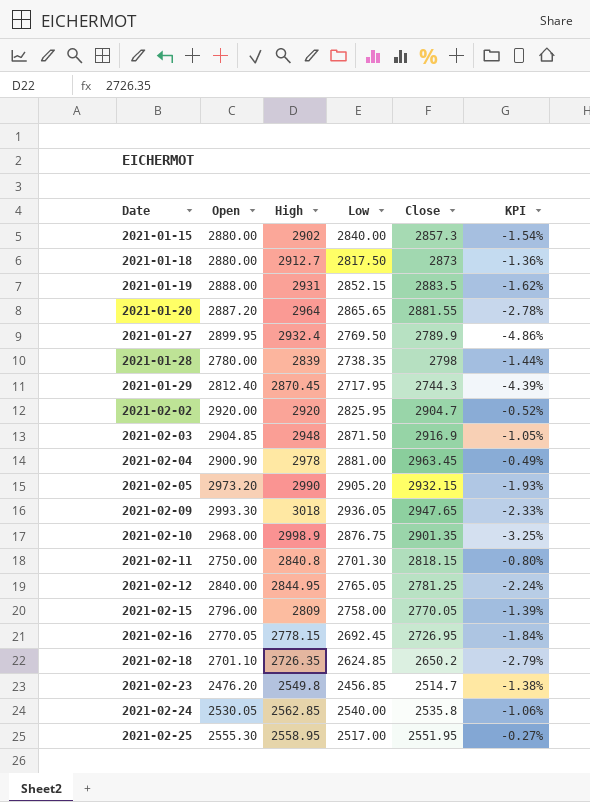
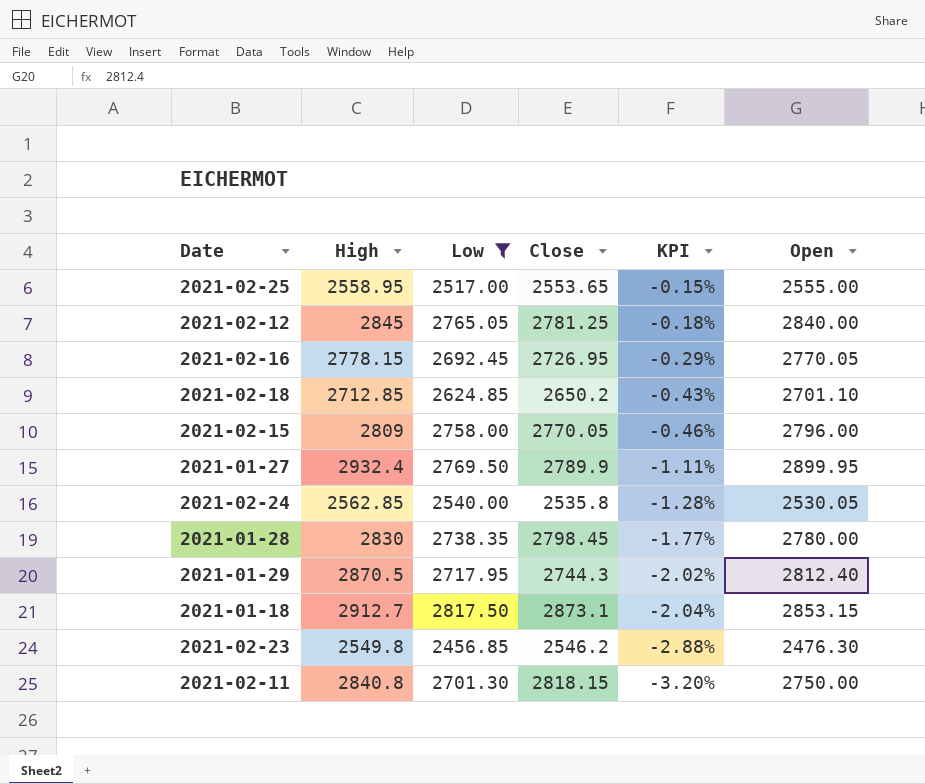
filter: none -> Low <= 2817.50
row order: Date ascending -> KPI descending
column KPI | formula: ([Close] - [High]) / [High] -> ([Open] - [High]) / [High]
column Open | position: 2 -> 6
2021-02-25 | Close: 2551.95 -> 2553.65
2021-02-25 | Open: 2555.30 -> 2555.00
2021-02-12 | High: 2844.95 -> 2845
2021-02-18 | High: 2726.35 -> 2712.85
2021-01-28 | High: 2839 -> 2830
2021-01-28 | Close: 2798 -> 2798.45
2021-01-29 | High: 2870.45 -> 2870.5
2021-01-18 | Close: 2873 -> 2873.1
2021-01-18 | Open: 2880.00 -> 2853.15
2021-02-23 | Close: 2514.7 -> 2546.2
2021-02-23 | Open: 2476.20 -> 2476.30

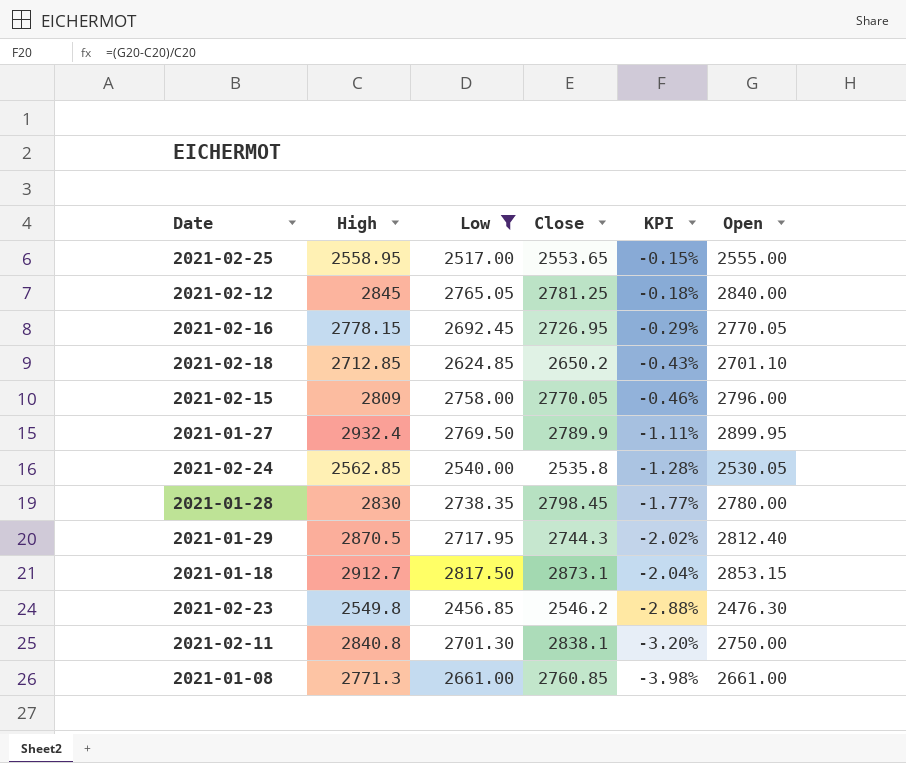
2021-02-11 | Close: 2818.15 -> 2838.1
row 2021-01-08: none -> 2771.3 | 2661.00 | 2760.85 | -3.98% | 2661.00

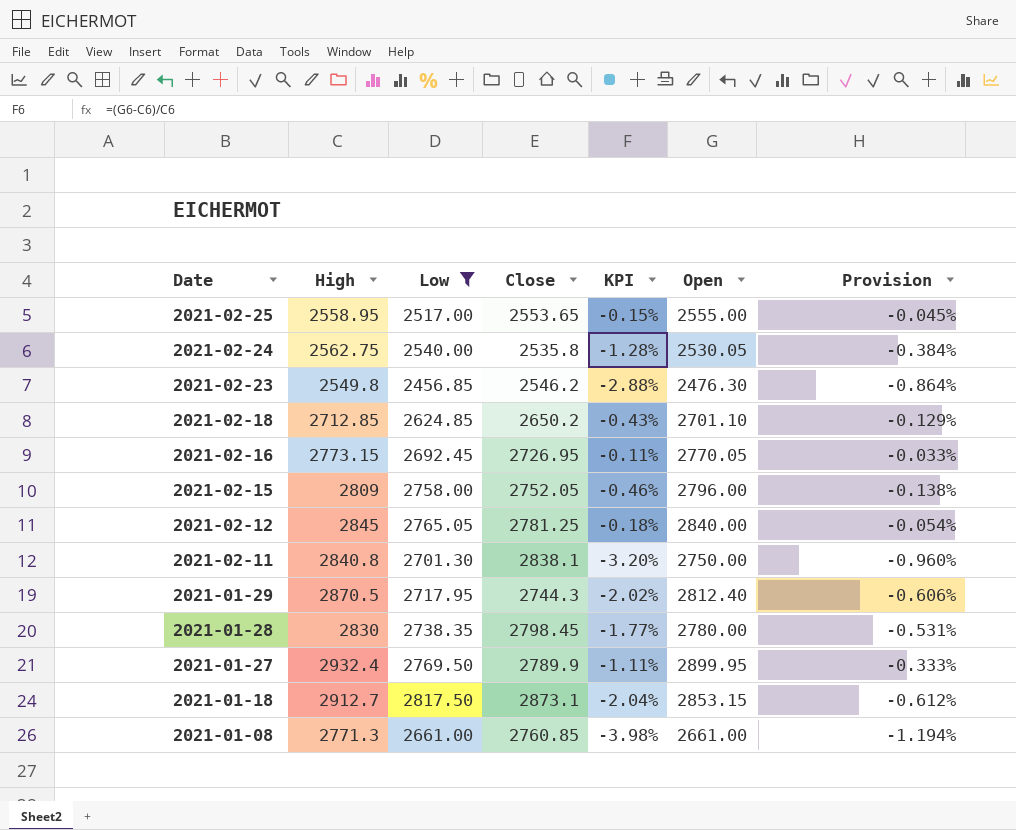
row order: KPI descending -> Date descending
column Provision | formula: none -> [KPI] * 0.3
2021-02-24 | High: 2562.85 -> 2562.75
2021-02-16 | High: 2778.15 -> 2773.15
2021-02-16 | KPI: -0.29% -> -0.11%
2021-02-15 | Close: 2770.05 -> 2752.05

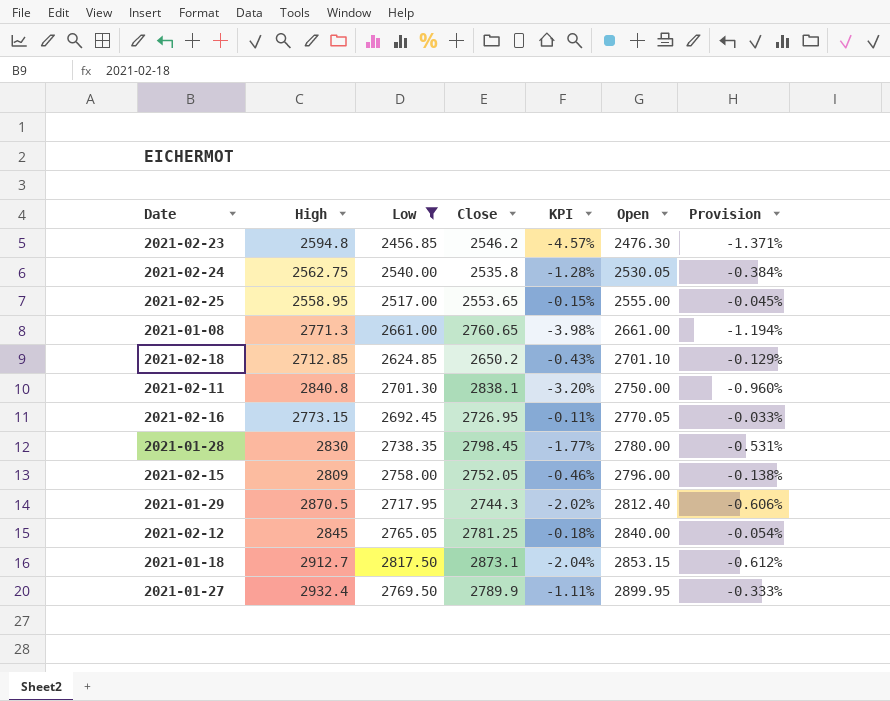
row order: Date descending -> Open ascending
2021-02-23 | High: 2549.8 -> 2594.8
2021-02-23 | KPI: -2.88% -> -4.57%
2021-02-23 | Provision: -0.864% -> -1.371%
2021-01-08 | Close: 2760.85 -> 2760.65

